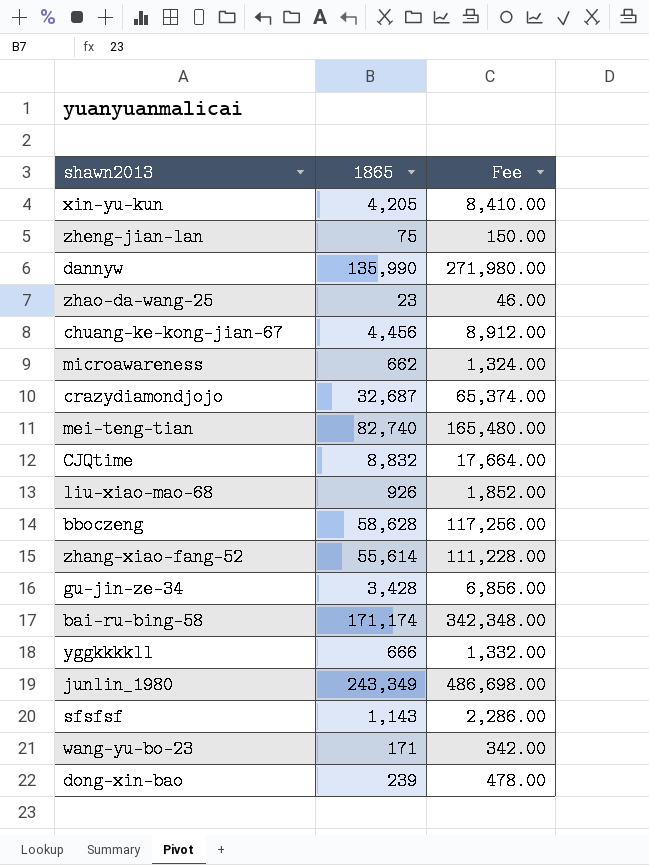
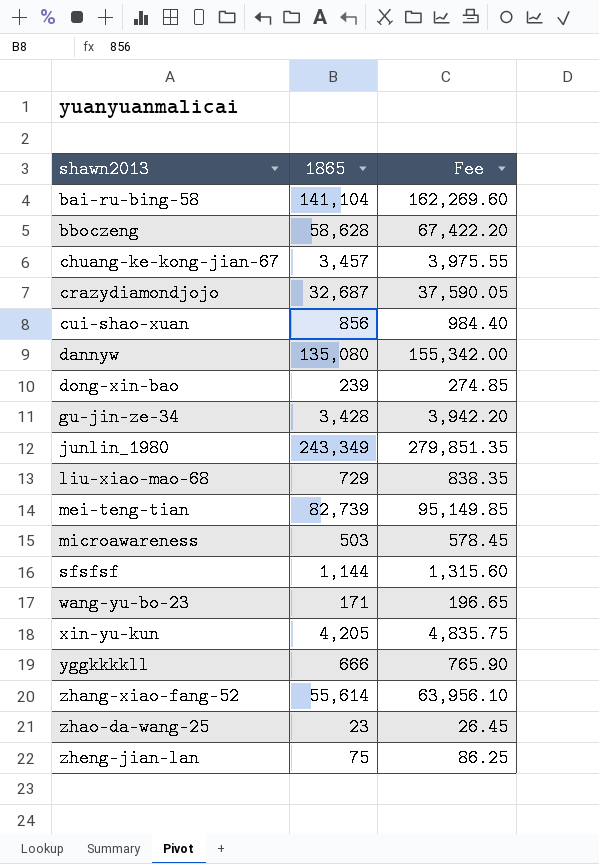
row order: none -> shawn2013 ascending
column Fee | formula: [1865] * 2 -> [1865] * 1.15
row CJQtime: 8,832 | 17,664.00 -> none
bai-ru-bing-58 | 1865: 171,174 -> 141,104
chuang-ke-kong-jian-67 | 1865: 4,456 -> 3,457
row cui-shao-xuan: none -> 856 | 984.40
dannyw | 1865: 135,990 -> 135,080
liu-xiao-mao-68 | 1865: 926 -> 729
mei-teng-tian | 1865: 82,740 -> 82,739
microawareness | 1865: 662 -> 503
sfsfsf | 1865: 1,143 -> 1,144

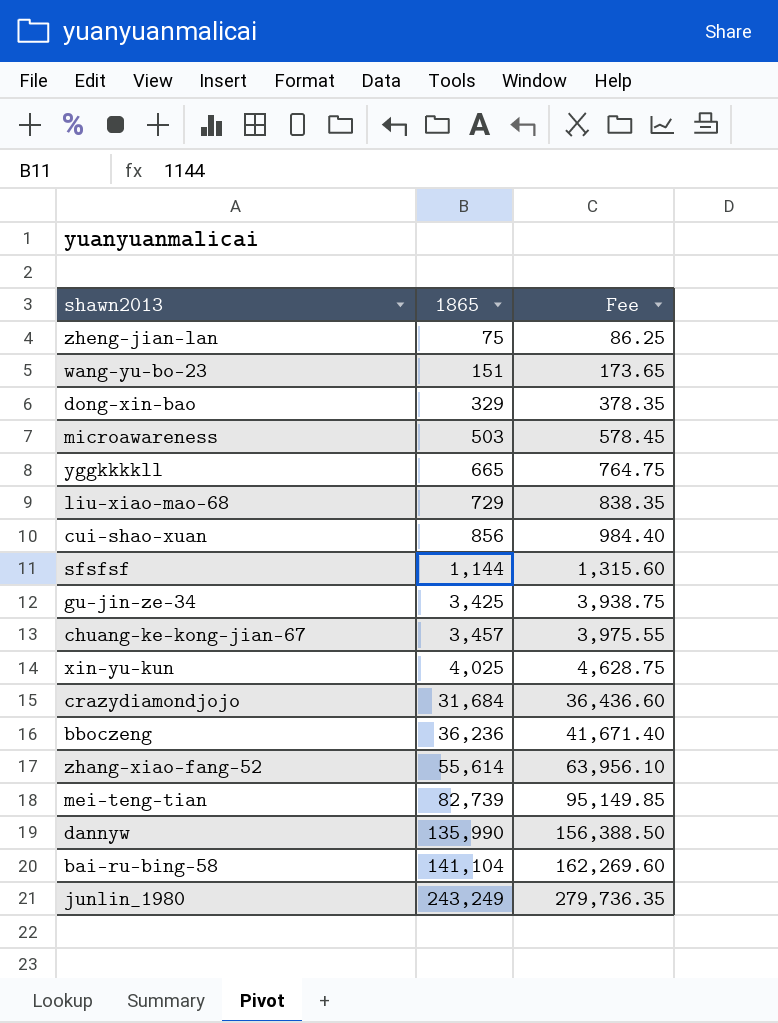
row order: shawn2013 ascending -> 1865 ascending
row zhao-da-wang-25: 23 | 26.45 -> none
wang-yu-bo-23 | 1865: 171 -> 151
wang-yu-bo-23 | Fee: 196.65 -> 173.65
dong-xin-bao | 1865: 239 -> 329
dong-xin-bao | Fee: 274.85 -> 378.35
yggkkkkll | 1865: 666 -> 665
yggkkkkll | Fee: 765.90 -> 764.75
gu-jin-ze-34 | 1865: 3,428 -> 3,425
gu-jin-ze-34 | Fee: 3,942.20 -> 3,938.75
xin-yu-kun | 1865: 4,205 -> 4,025
xin-yu-kun | Fee: 4,835.75 -> 4,628.75
crazydiamondjojo | 1865: 32,687 -> 31,684
crazydiamondjojo | Fee: 37,590.05 -> 36,436.60
bboczeng | 1865: 58,628 -> 36,236
bboczeng | Fee: 67,422.20 -> 41,671.40
dannyw | 1865: 135,080 -> 135,990
dannyw | Fee: 155,342.00 -> 156,388.50
junlin_1980 | 1865: 243,349 -> 243,249
junlin_1980 | Fee: 279,851.35 -> 279,736.35

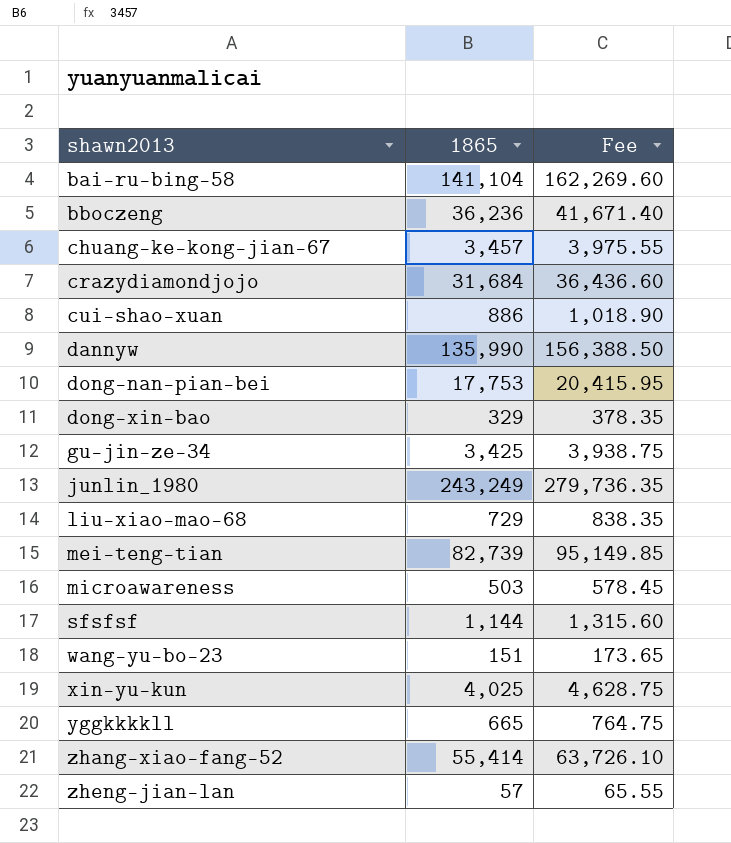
row order: 1865 ascending -> shawn2013 ascending
cui-shao-xuan | 1865: 856 -> 886
cui-shao-xuan | Fee: 984.40 -> 1,018.90
row dong-nan-pian-bei: none -> 17,753 | 20,415.95
zhang-xiao-fang-52 | 1865: 55,614 -> 55,414
zhang-xiao-fang-52 | Fee: 63,956.10 -> 63,726.10
zheng-jian-lan | 1865: 75 -> 57
zheng-jian-lan | Fee: 86.25 -> 65.55

